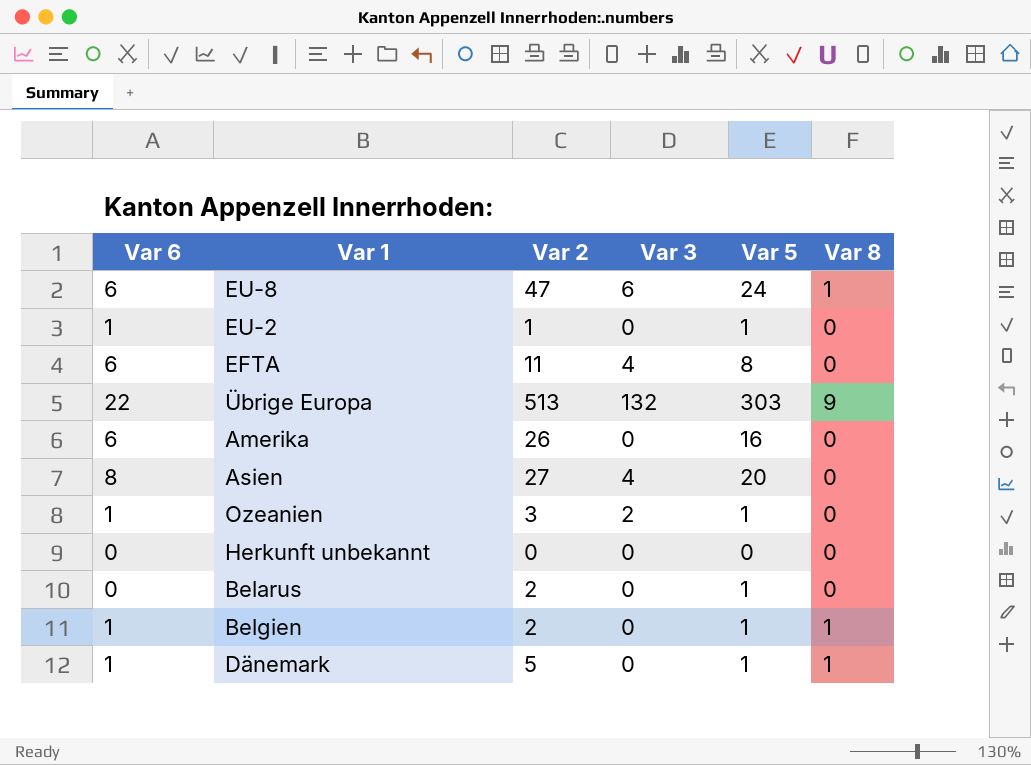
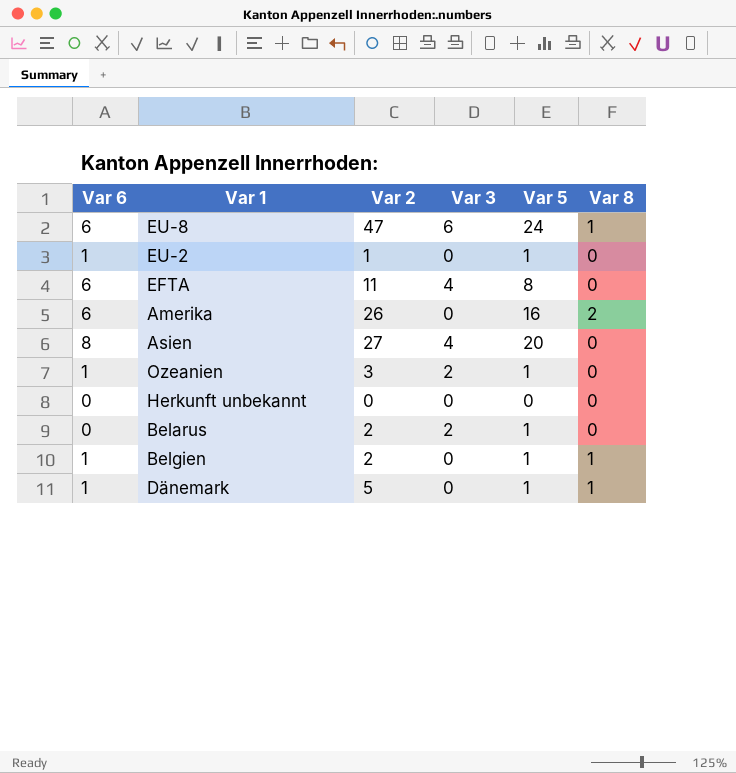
row Übrige Europa: 22 | 513 | 132 | 303 | 9 -> none
Amerika | Var 8: 0 -> 2
Belarus | Var 3: 0 -> 2

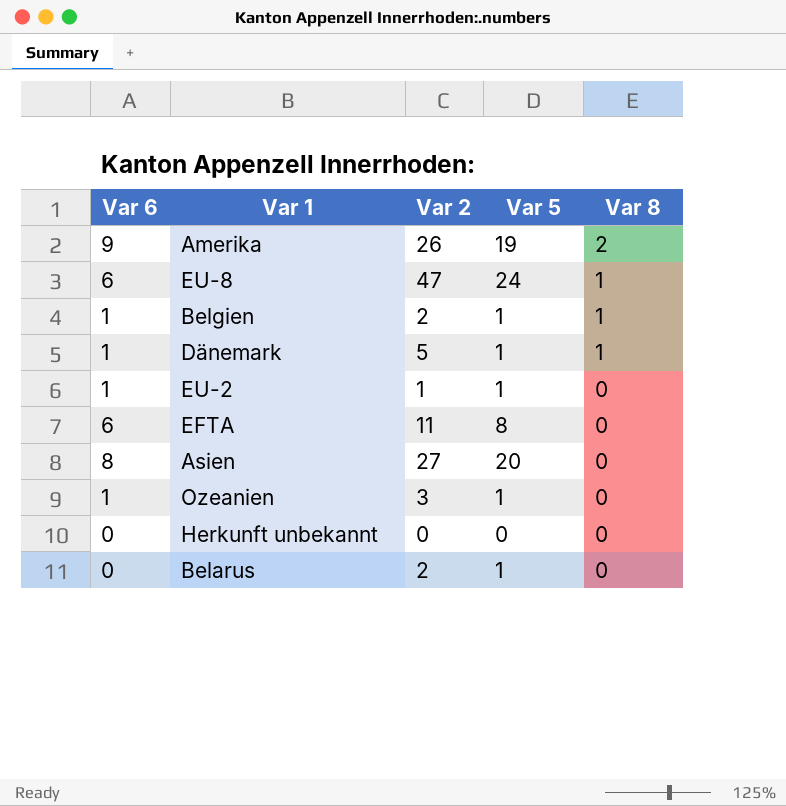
row order: none -> Var 8 descending
column Var 3 | position: 4 -> none
Amerika | Var 6: 6 -> 9
Amerika | Var 5: 16 -> 19

